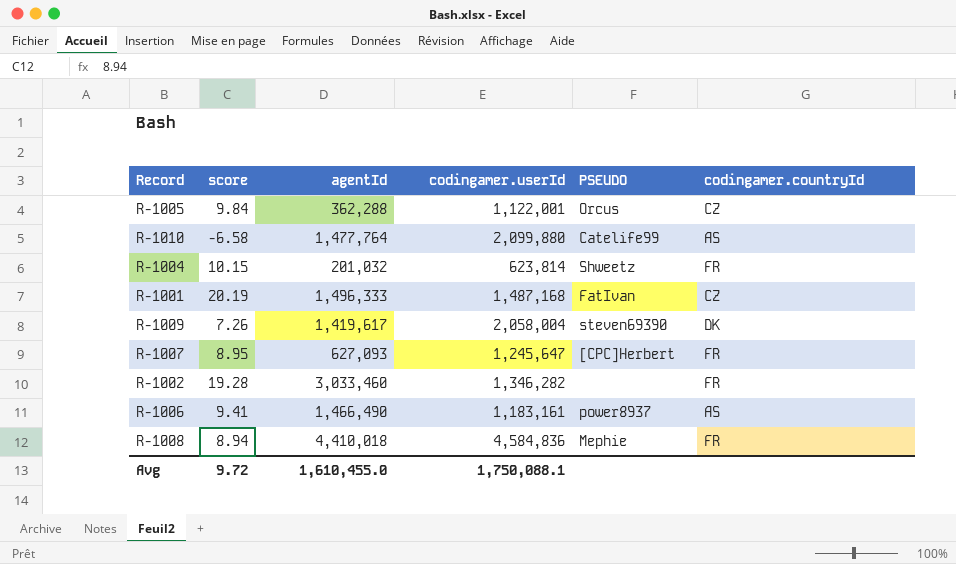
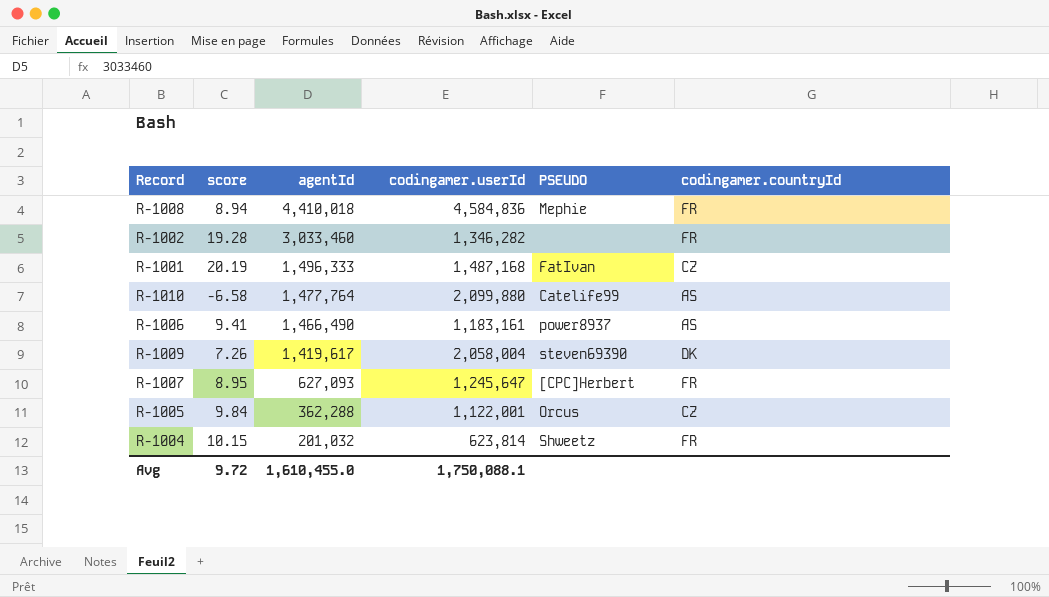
row order: none -> agentId descending

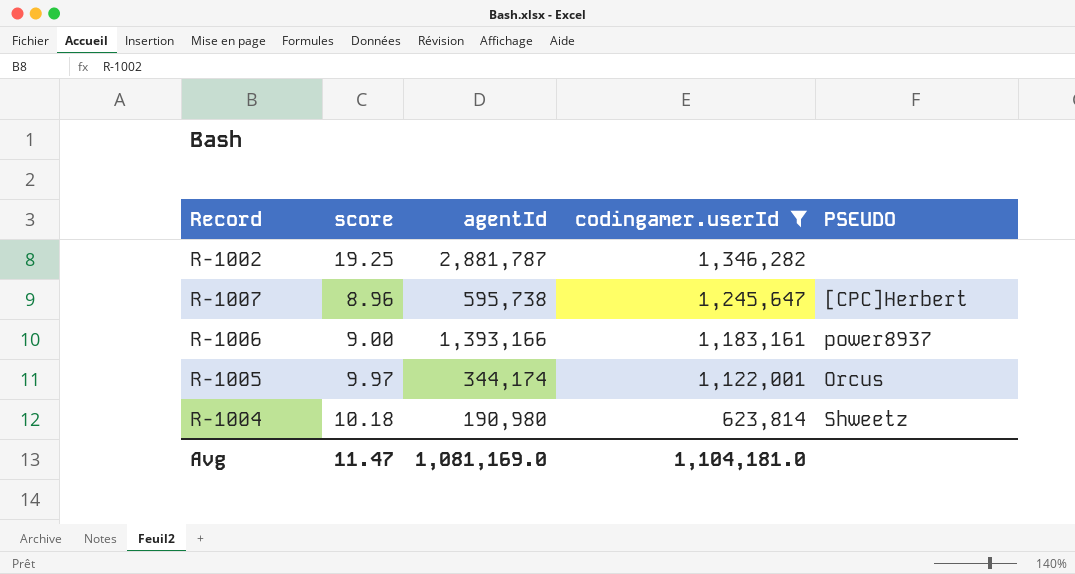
filter: none -> codingamer.userId <= 1,346,282
row order: agentId descending -> codingamer.userId descending
column codingamer.countryId | position: 6 -> none
R-1002 | score: 19.28 -> 19.25
R-1002 | agentId: 3,033,460 -> 2,881,787
R-1007 | score: 8.95 -> 8.96
R-1007 | agentId: 627,093 -> 595,738
R-1006 | score: 9.41 -> 9.00
R-1006 | agentId: 1,466,490 -> 1,393,166
R-1005 | score: 9.84 -> 9.97
R-1005 | agentId: 362,288 -> 344,174
R-1004 | score: 10.15 -> 10.18
R-1004 | agentId: 201,032 -> 190,980
Avg | score: 9.72 -> 11.47
Avg | agentId: 1,610,455.0 -> 1,081,169.0
Avg | codingamer.userId: 1,750,088.1 -> 1,104,181.0

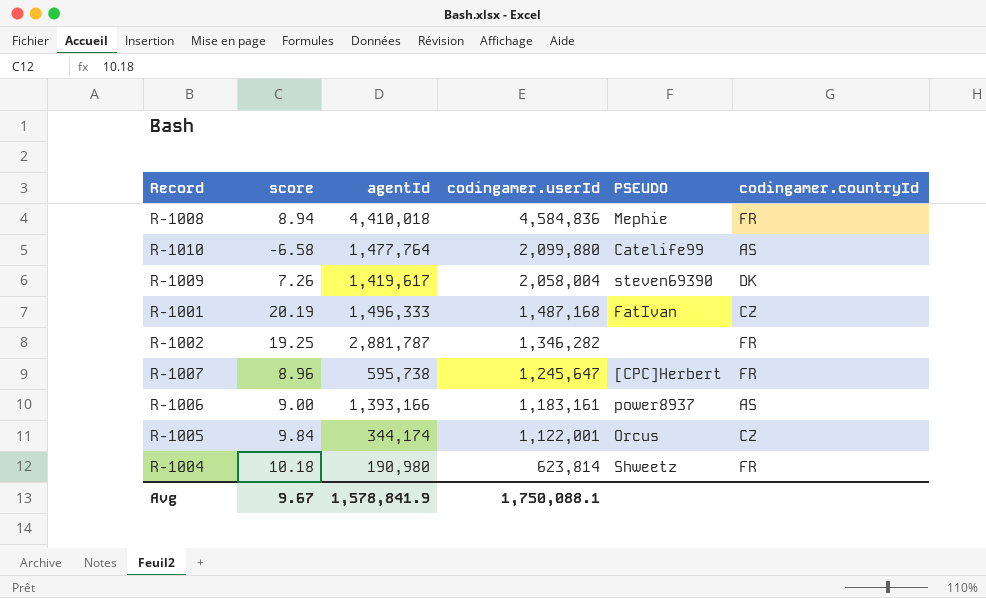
filter: codingamer.userId <= 1,346,282 -> none
column codingamer.countryId | position: none -> 6
R-1005 | score: 9.97 -> 9.84
Avg | score: 11.47 -> 9.67
Avg | agentId: 1,081,169.0 -> 1,578,841.9
Avg | codingamer.userId: 1,104,181.0 -> 1,750,088.1

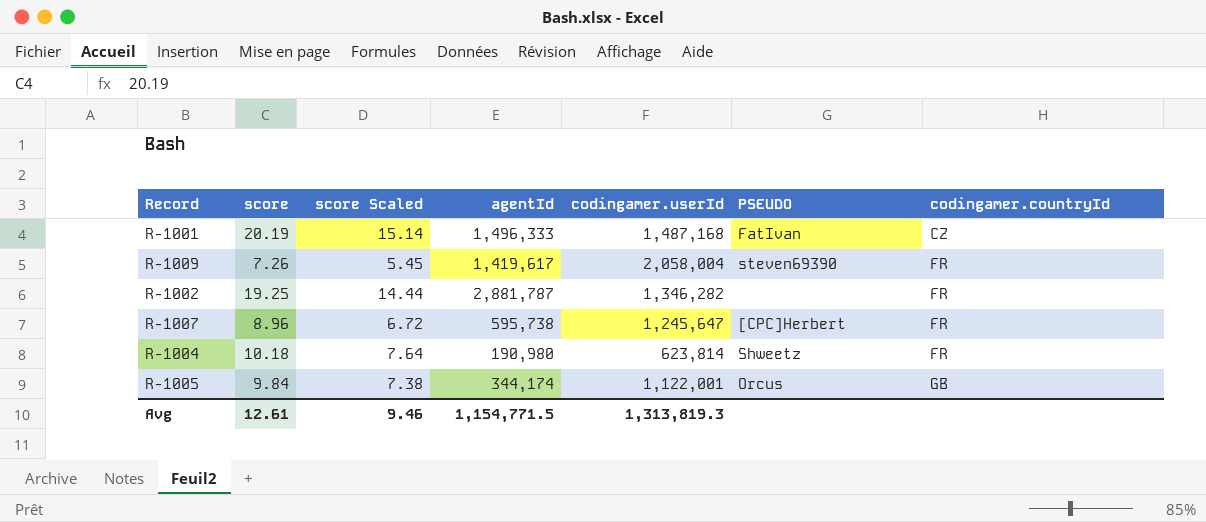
row order: codingamer.userId descending -> codingamer.countryId ascending
column score Scaled | formula: none -> [score] * 0.75
row R-1008: 8.94 | 4,410,018 | 4,584,836 | Mephie | FR -> none
row R-1010: -6.58 | 1,477,764 | 2,099,880 | Catelife99 | AS -> none
row R-1006: 9.00 | 1,393,166 | 1,183,161 | power8937 | AS -> none
R-1009 | codingamer.countryId: DK -> FR
R-1005 | codingamer.countryId: CZ -> GB
Avg | score: 9.67 -> 12.61
Avg | agentId: 1,578,841.9 -> 1,154,771.5
Avg | codingamer.userId: 1,750,088.1 -> 1,313,819.3

